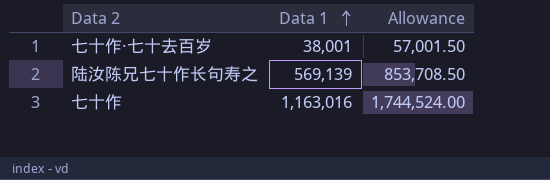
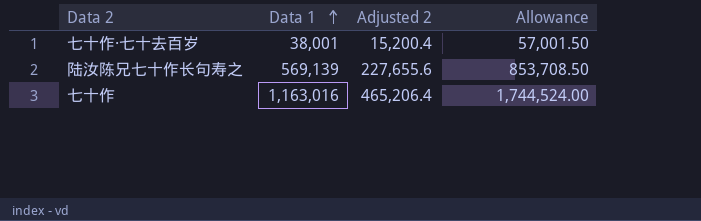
column Adjusted 2 | formula: none -> [Data 1] * 0.4

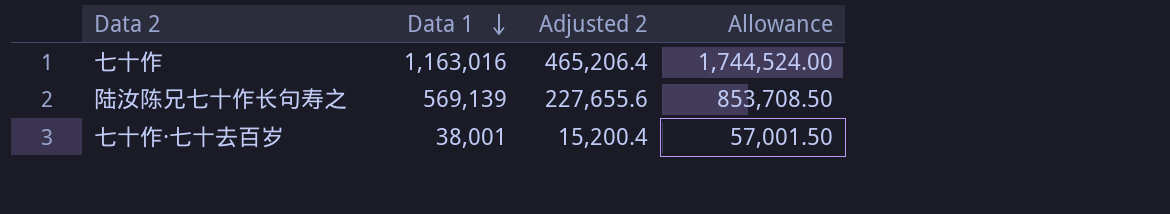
row order: Data 1 ascending -> Data 1 descending

